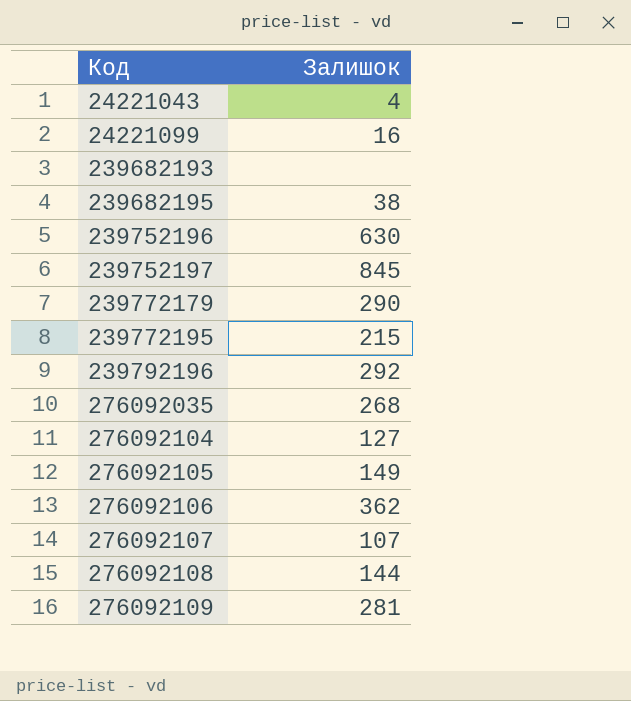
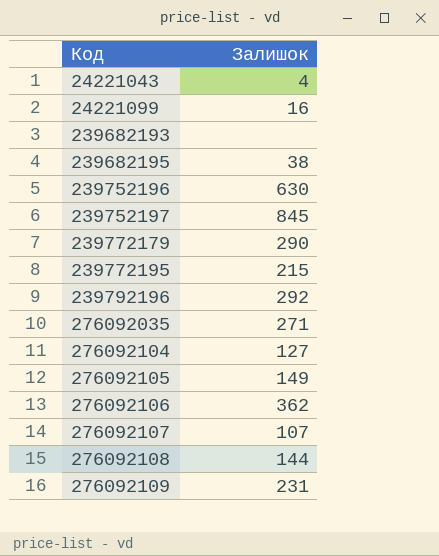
276092035 | Залишок: 268 -> 271
276092109 | Залишок: 281 -> 231

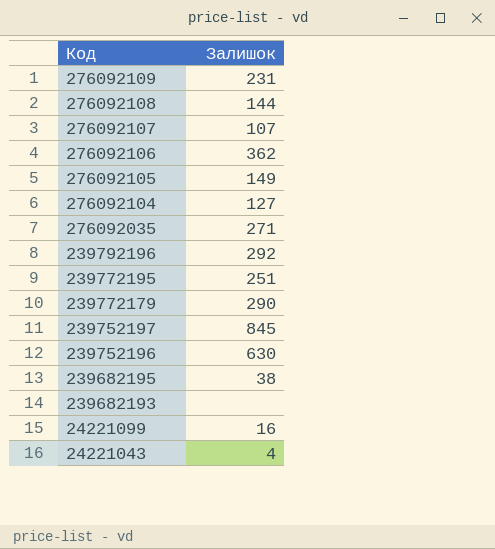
row order: Код ascending -> Код descending
239772195 | Залишок: 215 -> 251

